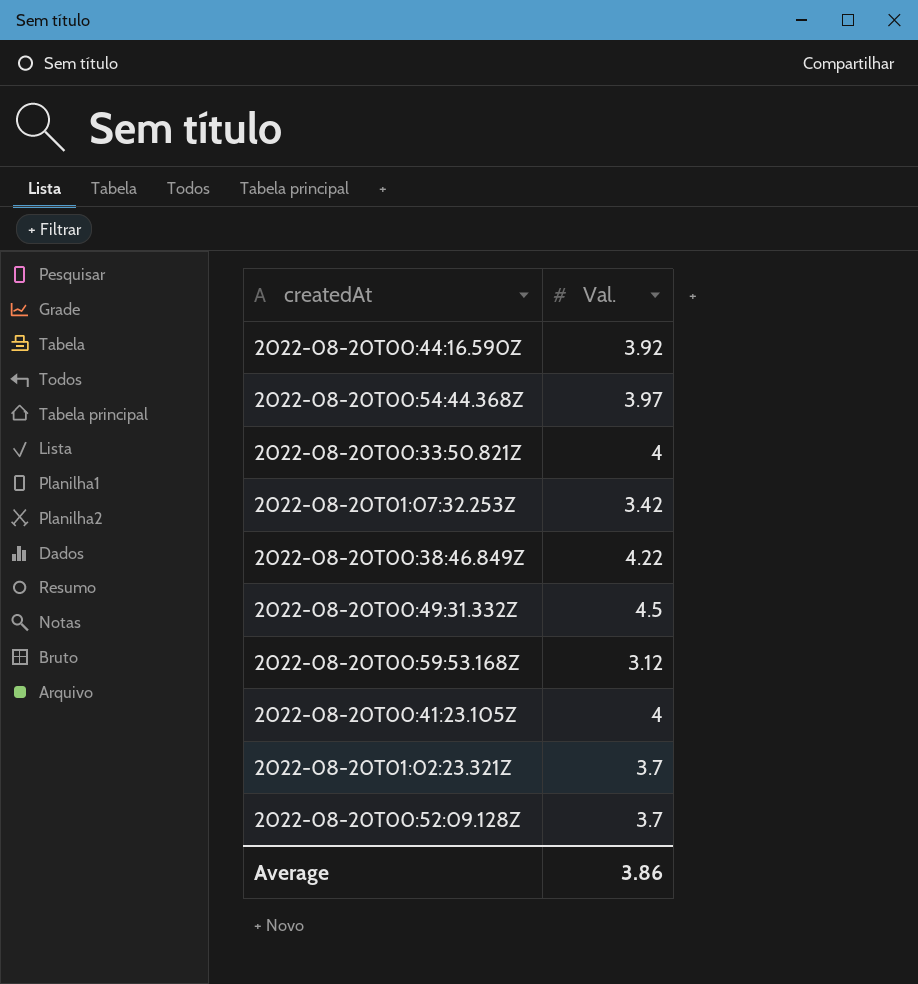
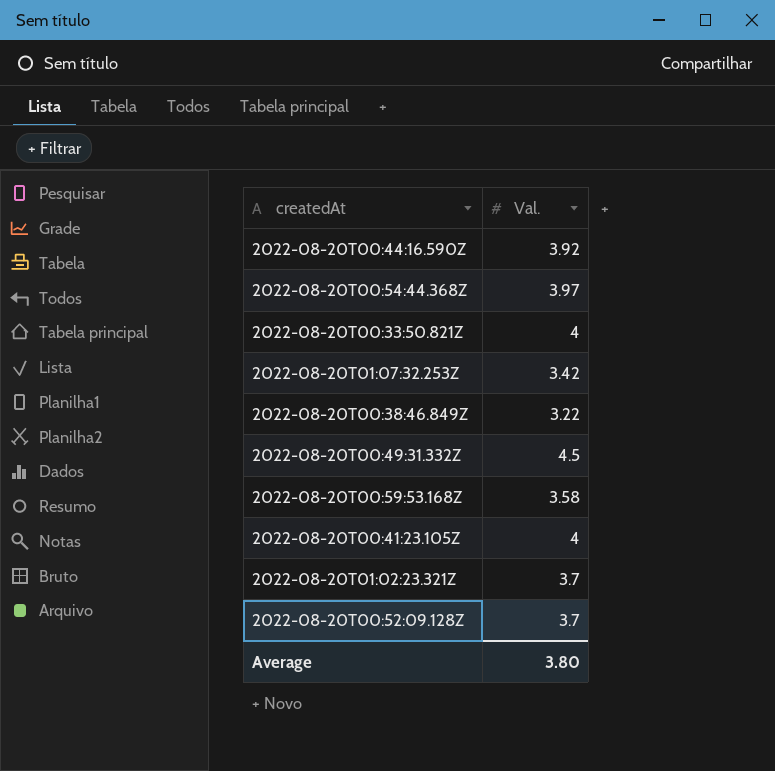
2022-08-20T00:38:46.849Z | Val.: 4.22 -> 3.22
2022-08-20T00:59:53.168Z | Val.: 3.12 -> 3.58
Average | Val.: 3.86 -> 3.80

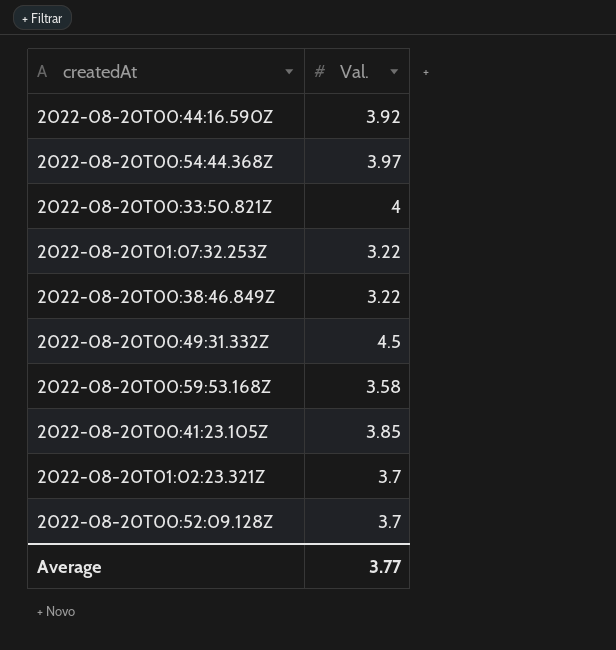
2022-08-20T01:07:32.253Z | Val.: 3.42 -> 3.22
2022-08-20T00:41:23.105Z | Val.: 4 -> 3.85
Average | Val.: 3.80 -> 3.77

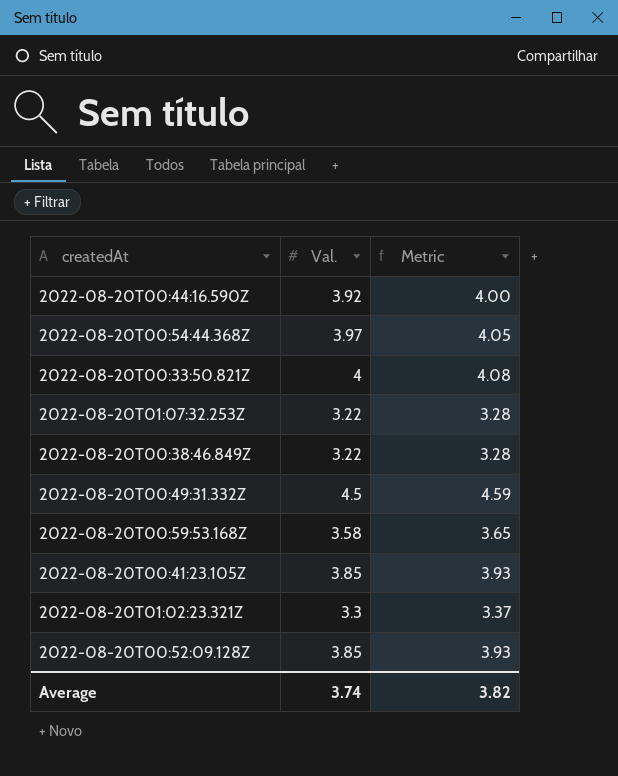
column Metric | formula: none -> [Val.] * 1.02
2022-08-20T01:02:23.321Z | Val.: 3.7 -> 3.3
2022-08-20T00:52:09.128Z | Val.: 3.7 -> 3.85
Average | Val.: 3.77 -> 3.74

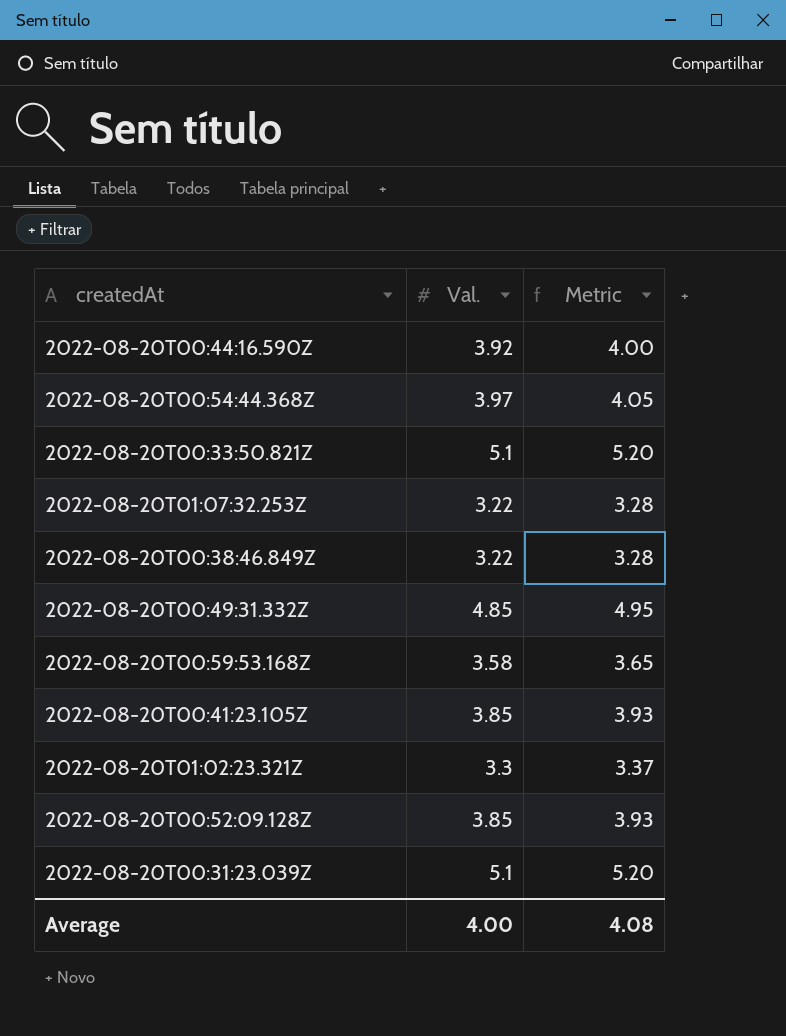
2022-08-20T00:33:50.821Z | Val.: 4 -> 5.1
2022-08-20T00:33:50.821Z | Metric: 4.08 -> 5.20
2022-08-20T00:49:31.332Z | Val.: 4.5 -> 4.85
2022-08-20T00:49:31.332Z | Metric: 4.59 -> 4.95
row 2022-08-20T00:31:23.039Z: none -> 5.1 | 5.20
Average | Val.: 3.74 -> 4.00
Average | Metric: 3.82 -> 4.08

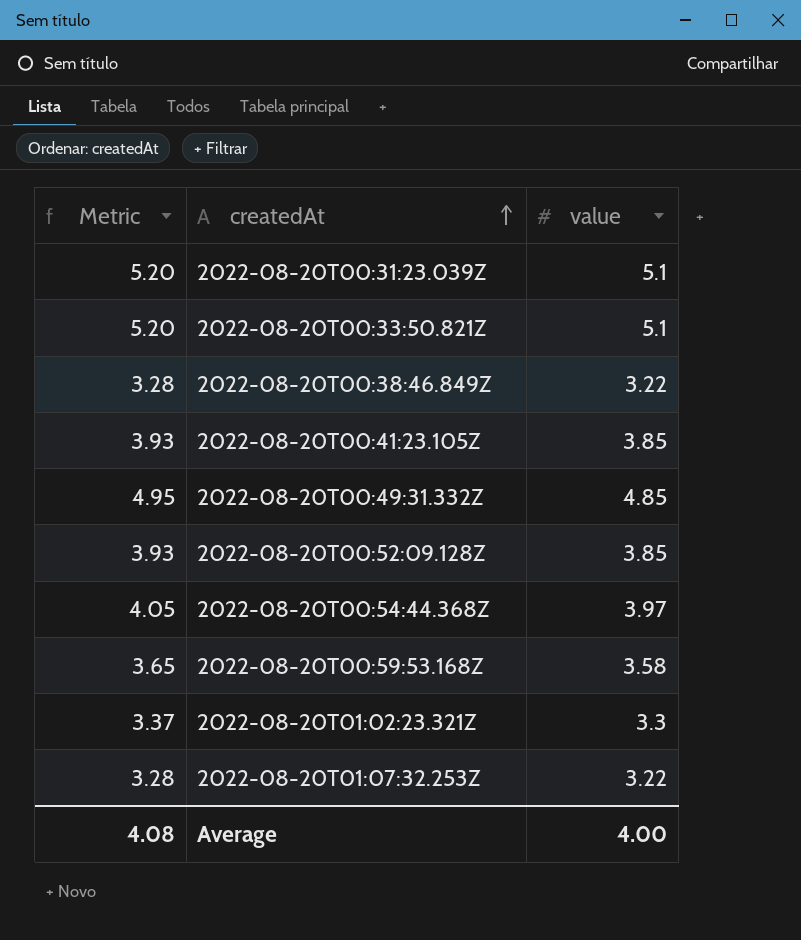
row order: none -> createdAt ascending
column Metric | position: 3 -> 1
column name: Val. -> value
row 2022-08-20T00:44:16.590Z: 3.92 | 4.00 -> none

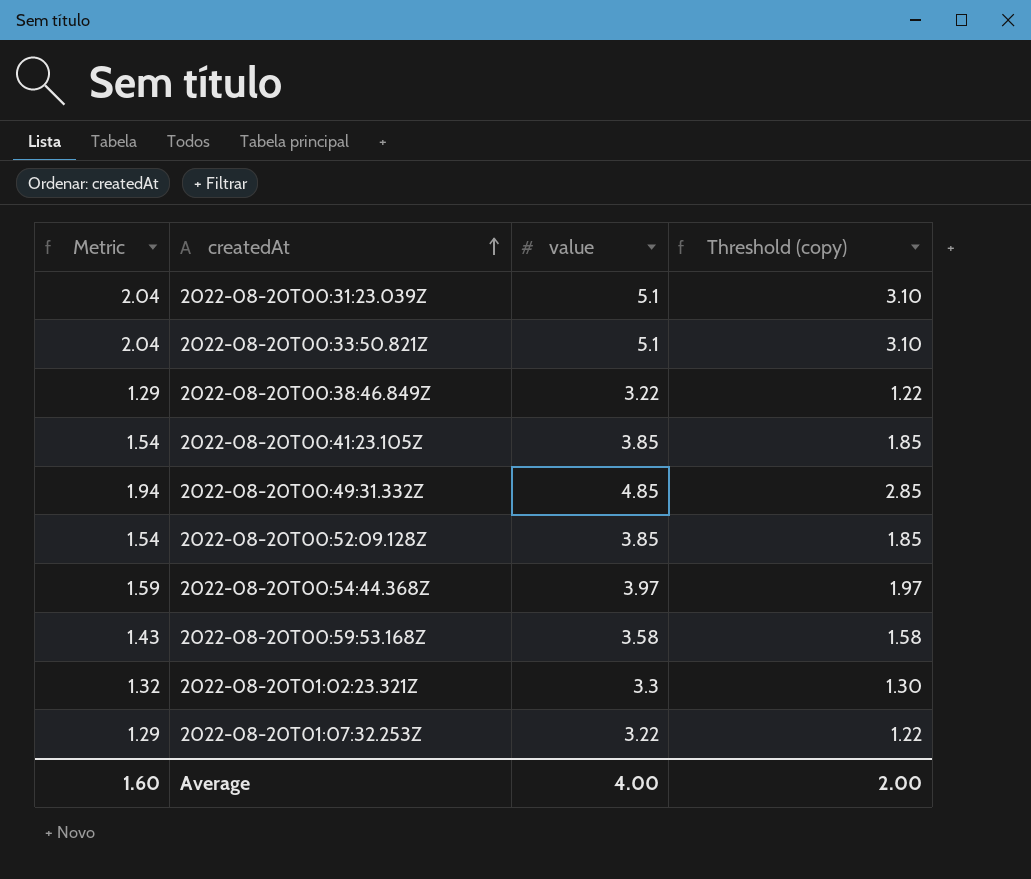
column Metric | formula: [value] * 1.02 -> [value] * 0.4
column Threshold (copy) | formula: none -> [value] - 2
Average | Metric: 4.08 -> 1.60

